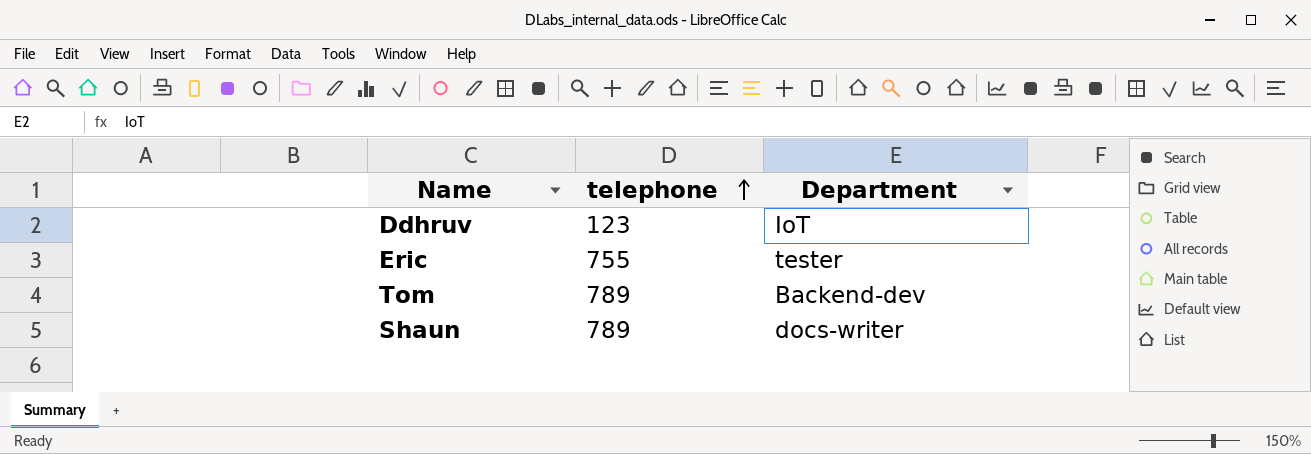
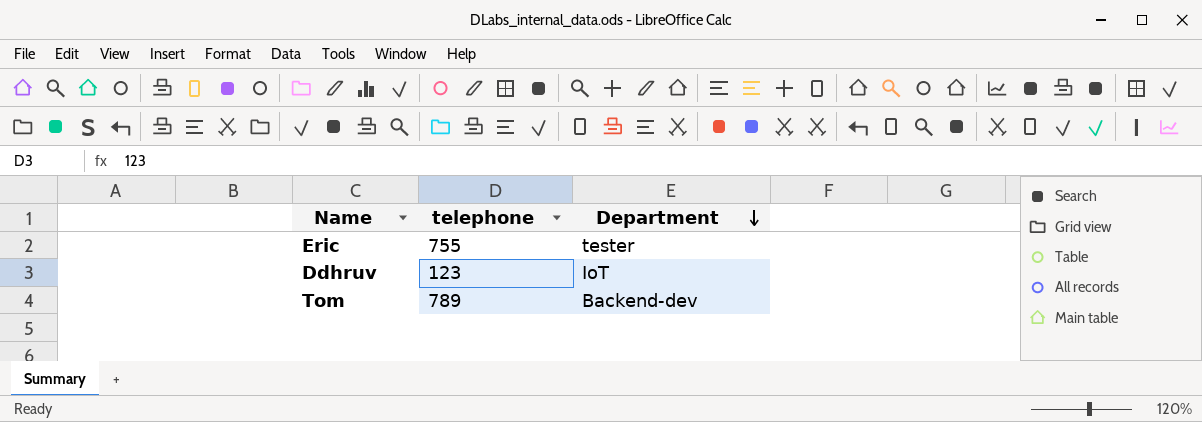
row order: telephone ascending -> Department descending
row Shaun: 789 | docs-writer -> none

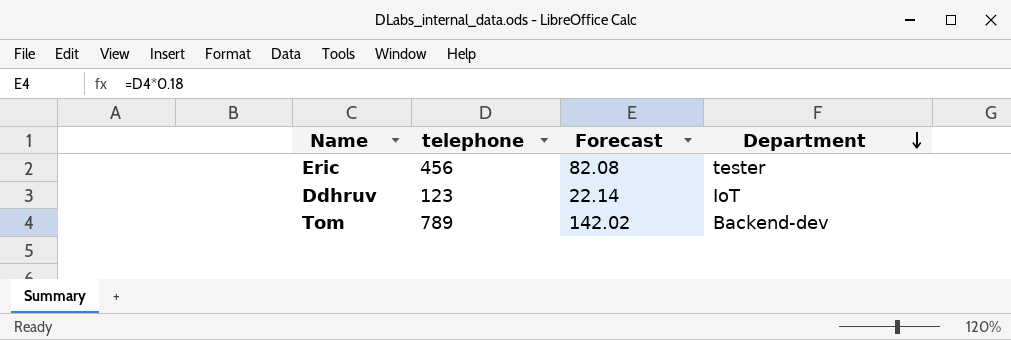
column Forecast | formula: none -> [telephone] * 0.18
Eric | telephone: 755 -> 456

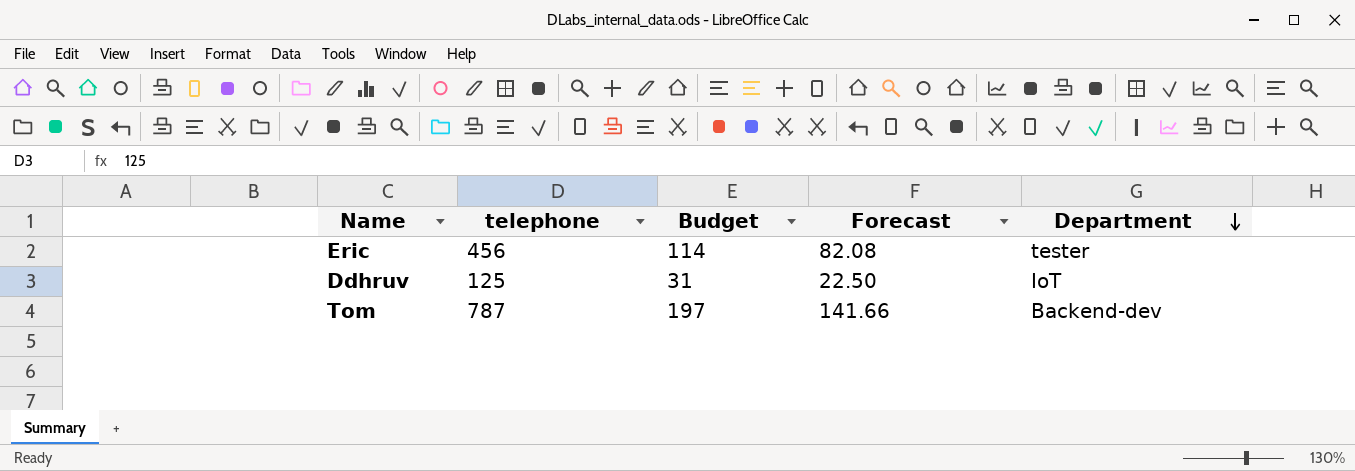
column Budget | formula: none -> [telephone] * 0.25
Ddhruv | telephone: 123 -> 125
Ddhruv | Forecast: 22.14 -> 22.50
Tom | telephone: 789 -> 787
Tom | Forecast: 142.02 -> 141.66

